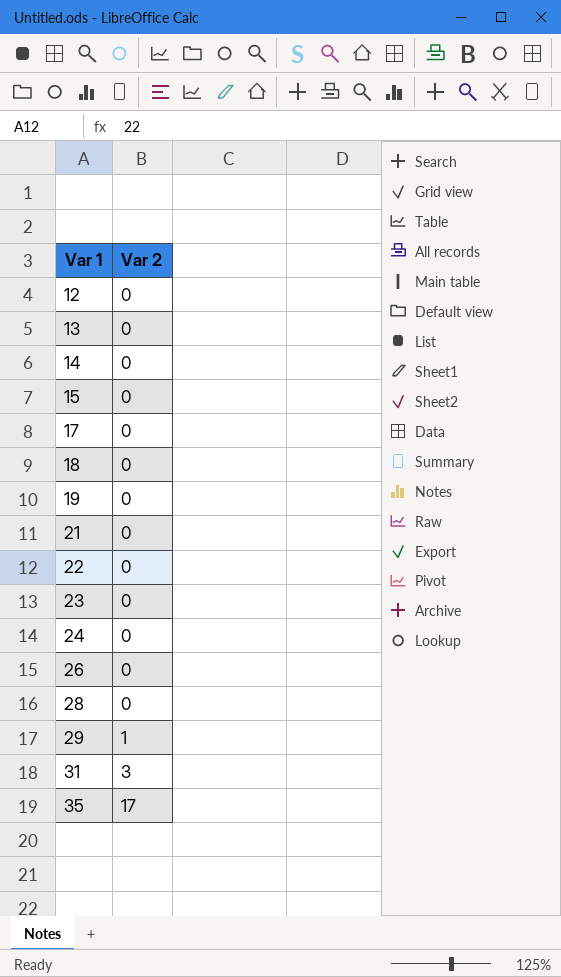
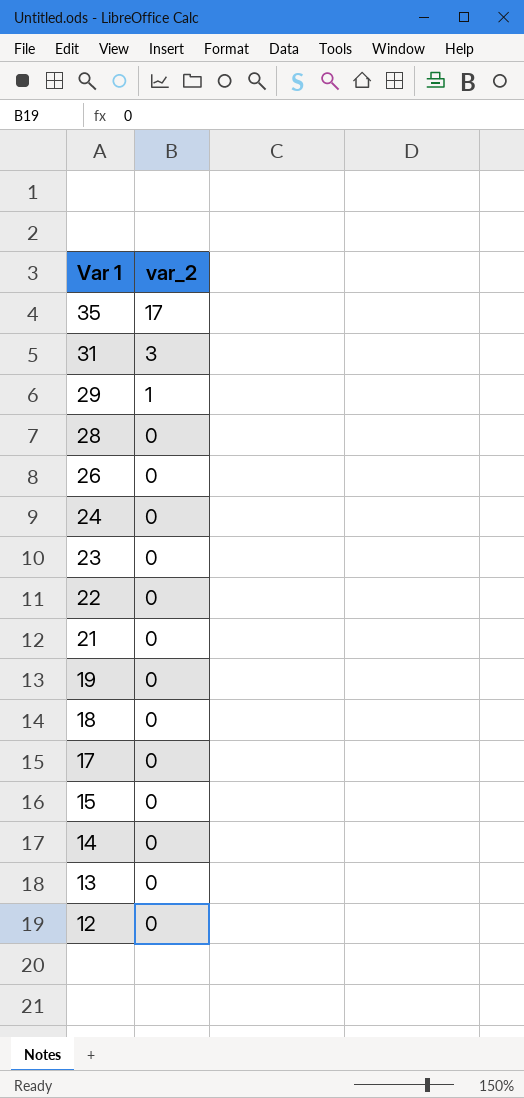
row order: Var 1 ascending -> Var 1 descending
column name: Var 2 -> var_2

